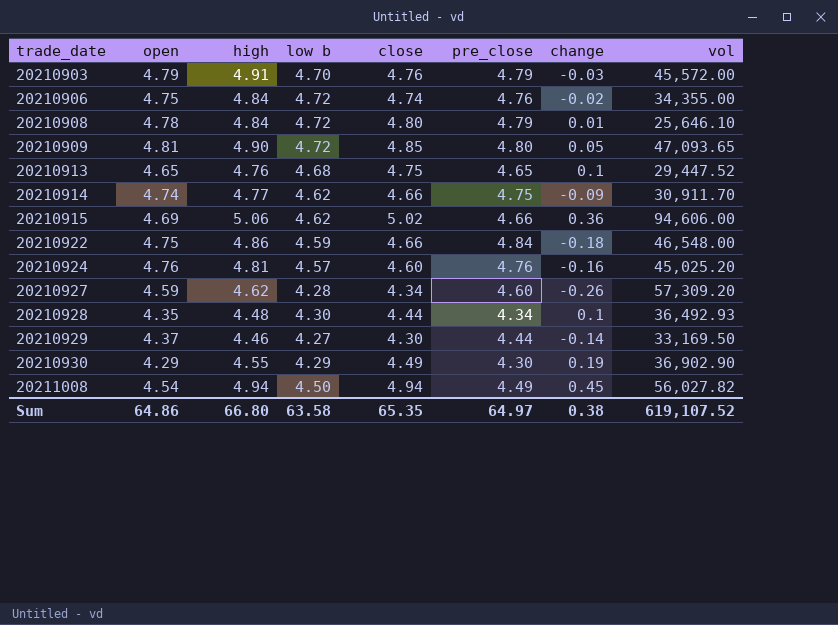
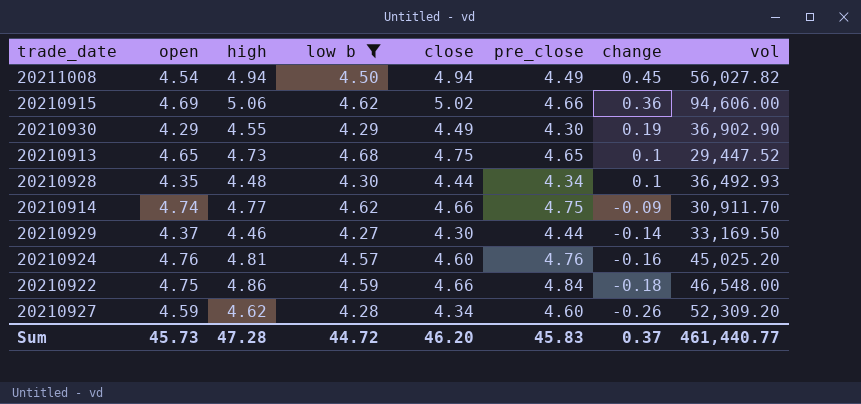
filter: none -> low b <= 4.68
row order: trade_date ascending -> change descending
20210913 | high: 4.76 -> 4.73
20210927 | vol: 57,309.20 -> 52,309.20
Sum | open: 64.86 -> 45.73
Sum | high: 66.80 -> 47.28
Sum | low b: 63.58 -> 44.72
Sum | close: 65.35 -> 46.20
Sum | pre_close: 64.97 -> 45.83
Sum | change: 0.38 -> 0.37
Sum | vol: 619,107.52 -> 461,440.77

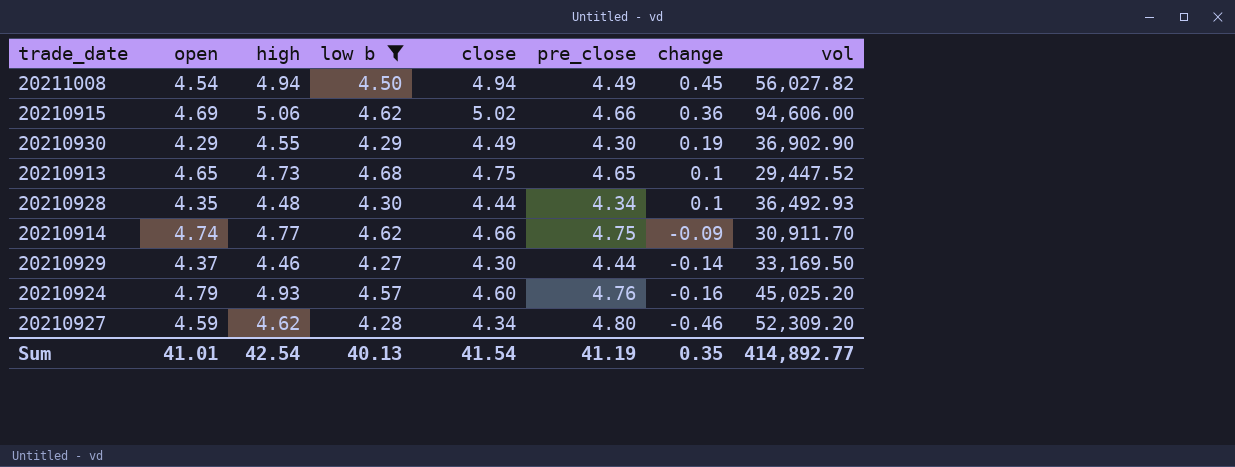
row 20210922: 4.75 | 4.86 | 4.59 | 4.66 | 4.84 | -0.18 | 46,548.00 -> none
20210924 | open: 4.76 -> 4.79
20210924 | high: 4.81 -> 4.93
20210927 | pre_close: 4.60 -> 4.80
20210927 | change: -0.26 -> -0.46
Sum | open: 45.73 -> 41.01
Sum | high: 47.28 -> 42.54
Sum | low b: 44.72 -> 40.13
Sum | close: 46.20 -> 41.54
Sum | pre_close: 45.83 -> 41.19
Sum | change: 0.37 -> 0.35
Sum | vol: 461,440.77 -> 414,892.77

